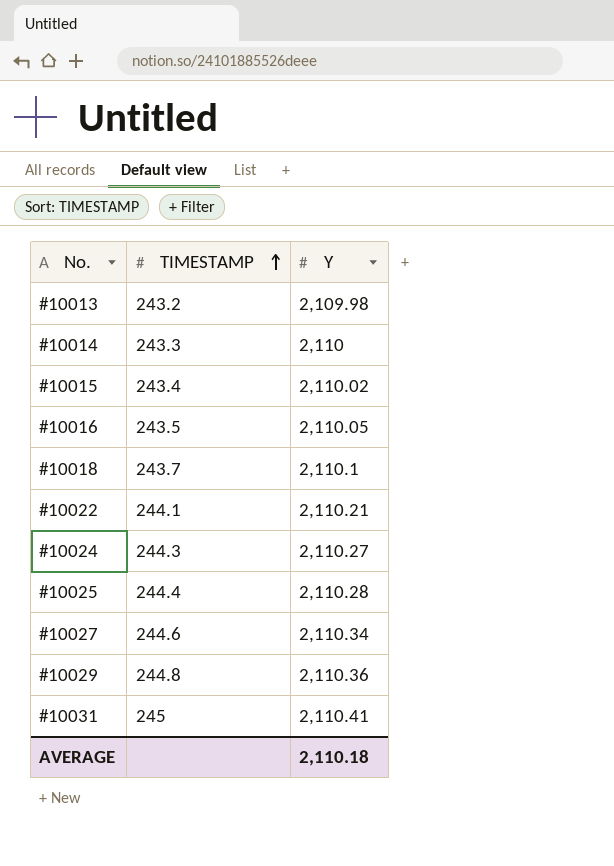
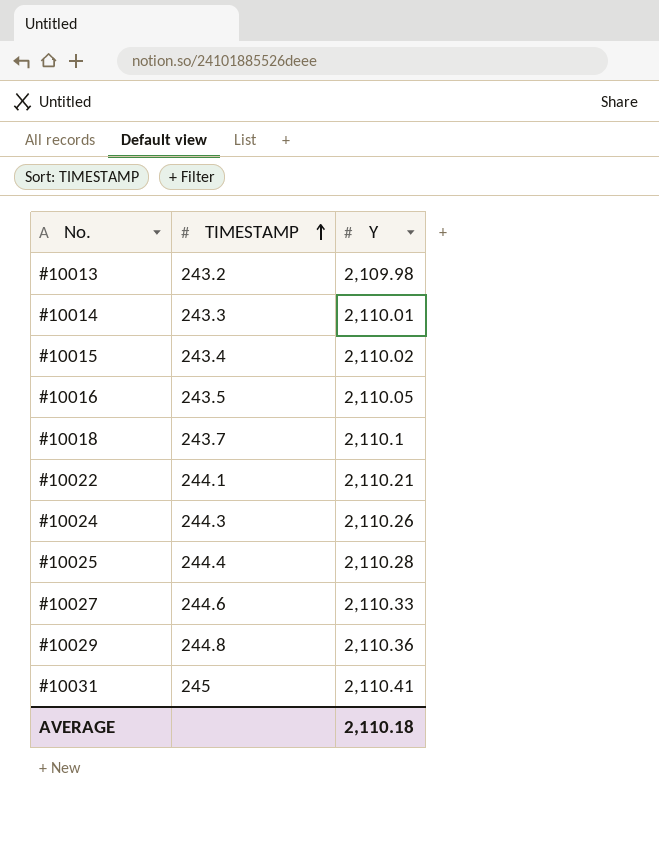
#10014 | Y: 2,110 -> 2,110.01
#10024 | Y: 2,110.27 -> 2,110.26
#10027 | Y: 2,110.34 -> 2,110.33

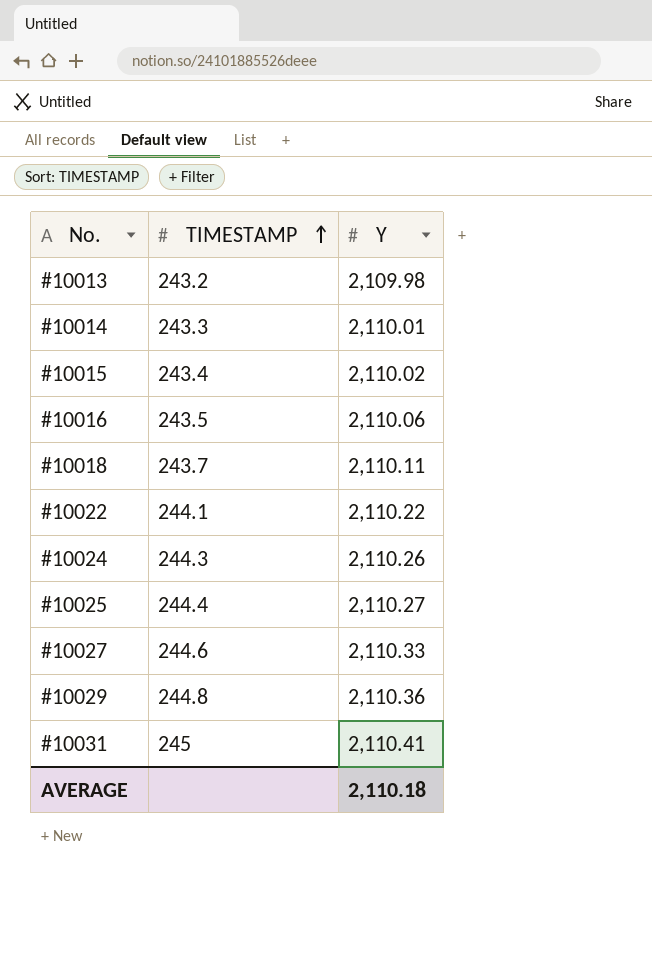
#10016 | Y: 2,110.05 -> 2,110.06
#10018 | Y: 2,110.1 -> 2,110.11
#10022 | Y: 2,110.21 -> 2,110.22
#10025 | Y: 2,110.28 -> 2,110.27

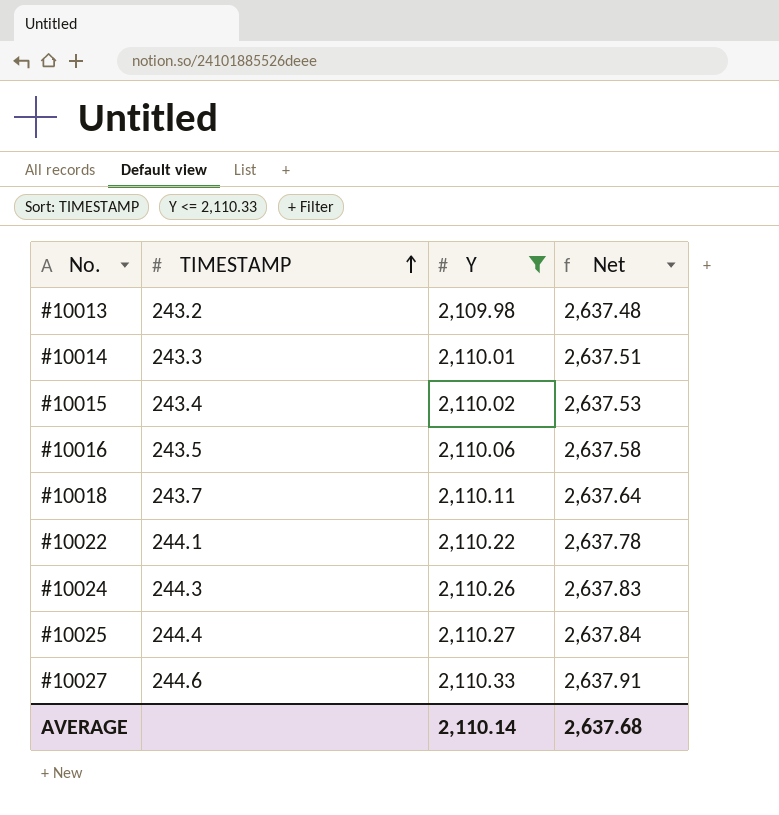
filter: none -> Y <= 2,110.33
column Net | formula: none -> [Y] * 1.25
AVERAGE | Y: 2,110.18 -> 2,110.14

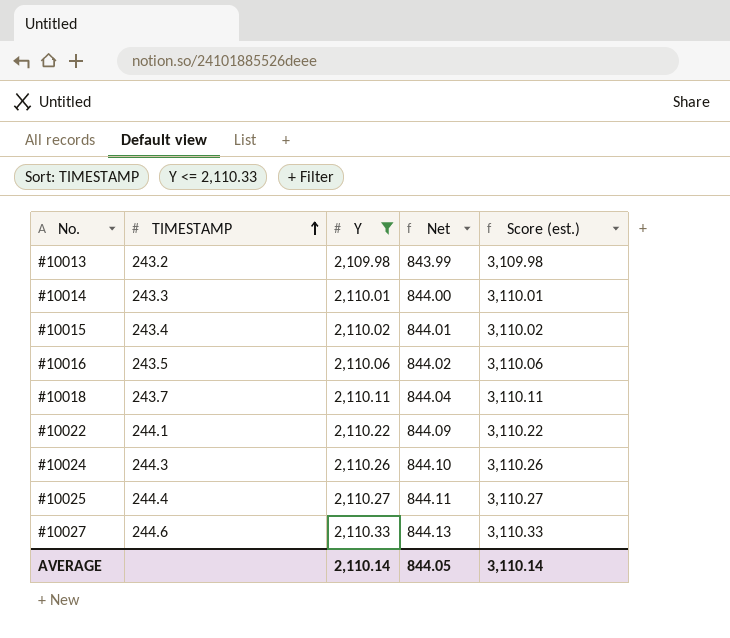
column Net | formula: [Y] * 1.25 -> [Y] * 0.4
column Score (est.) | formula: none -> [Y] + 1000
AVERAGE | Net: 2,637.68 -> 844.05

